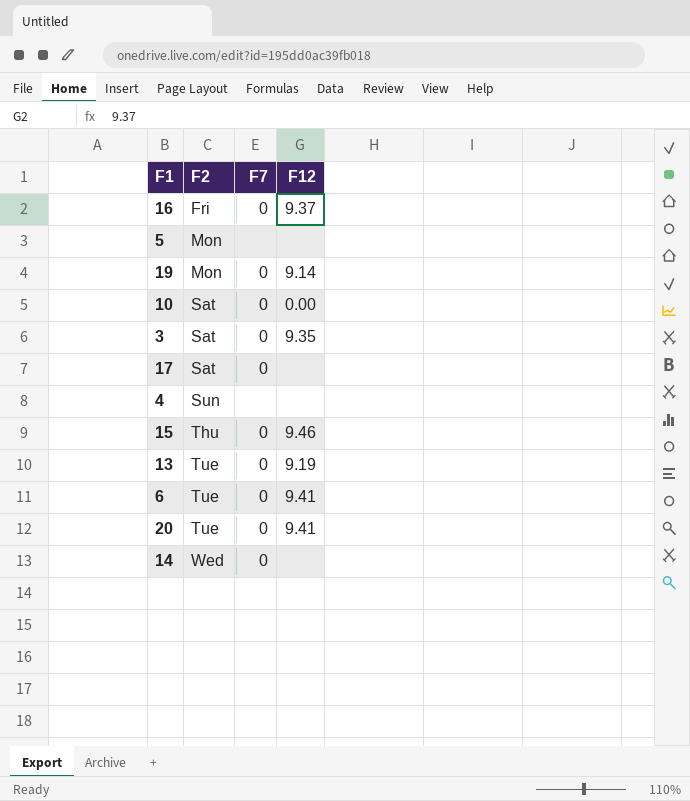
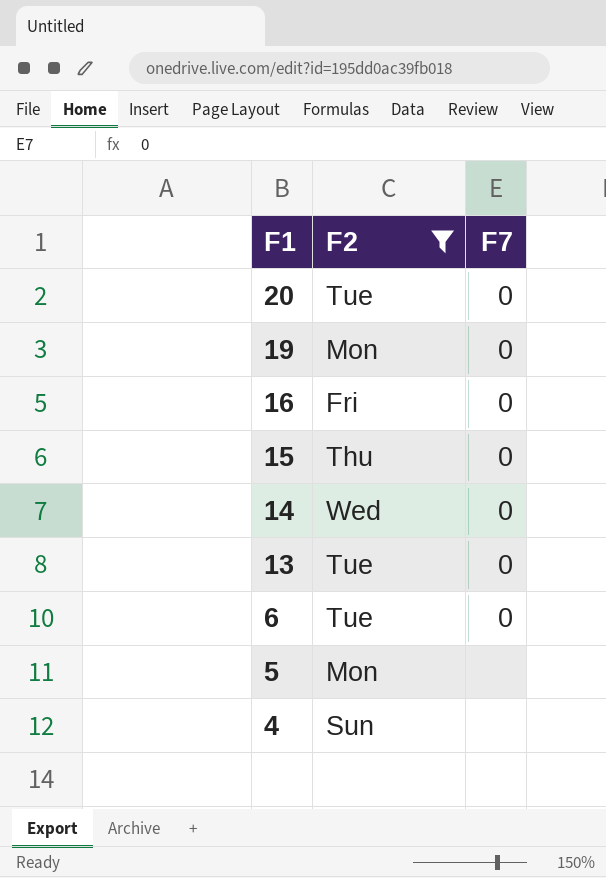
filter: none -> F2 != Sat
row order: F2 ascending -> F1 descending
column F12 | position: 4 -> none

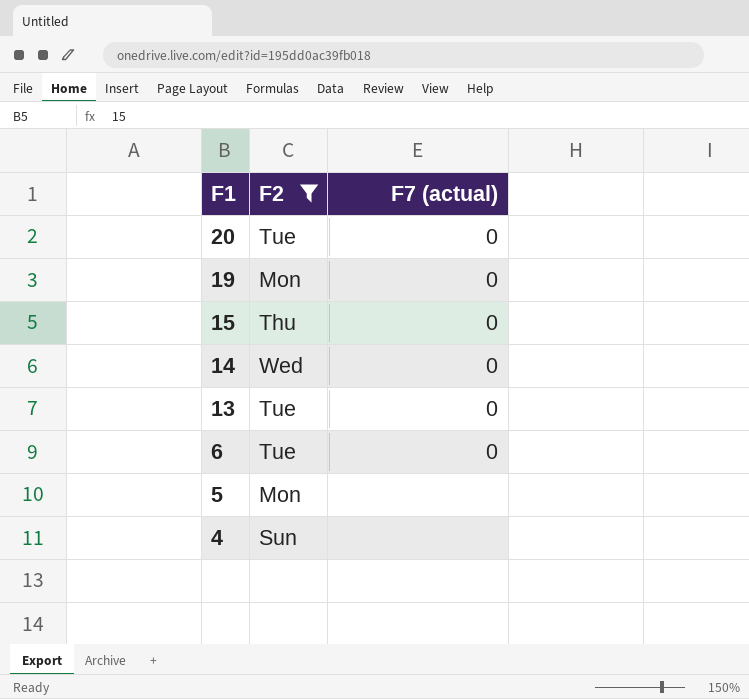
column name: F7 -> F7 (actual)
row 16: Fri | 0 -> none

